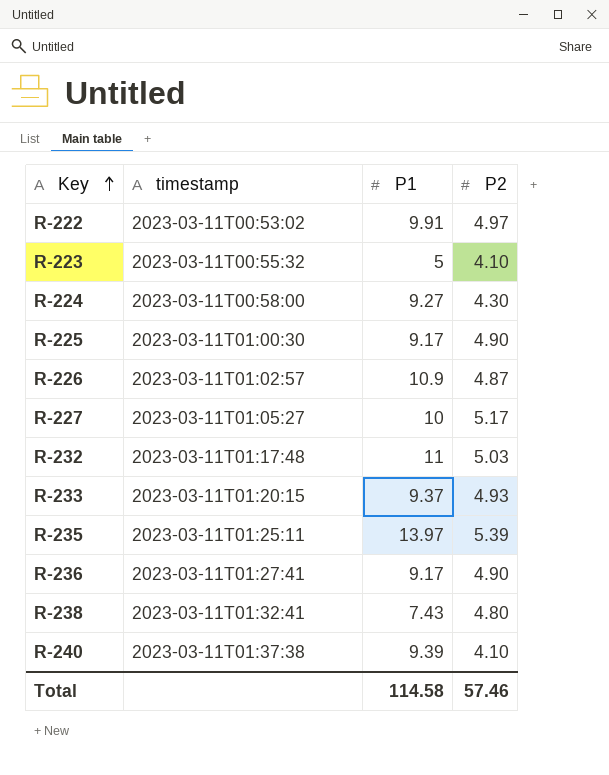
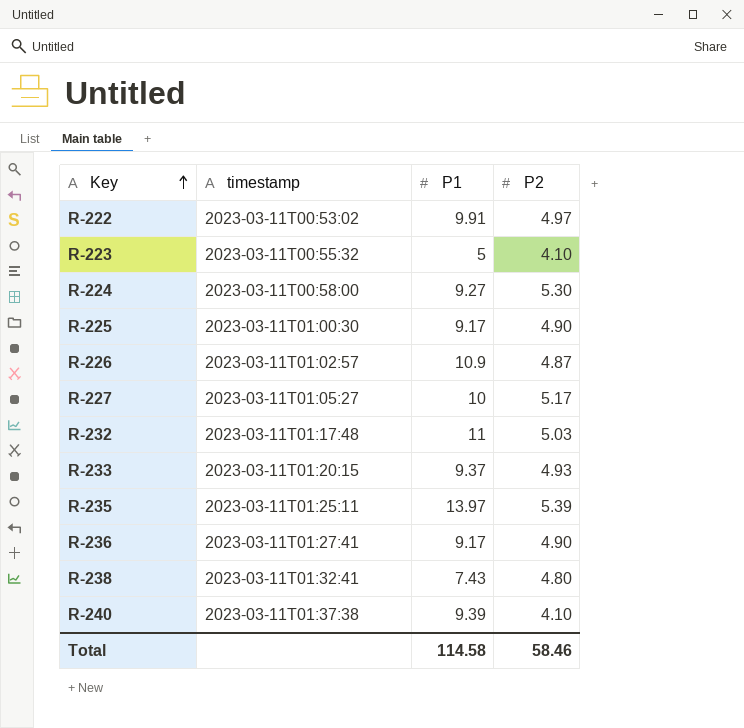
R-224 | P2: 4.30 -> 5.30
Total | P2: 57.46 -> 58.46

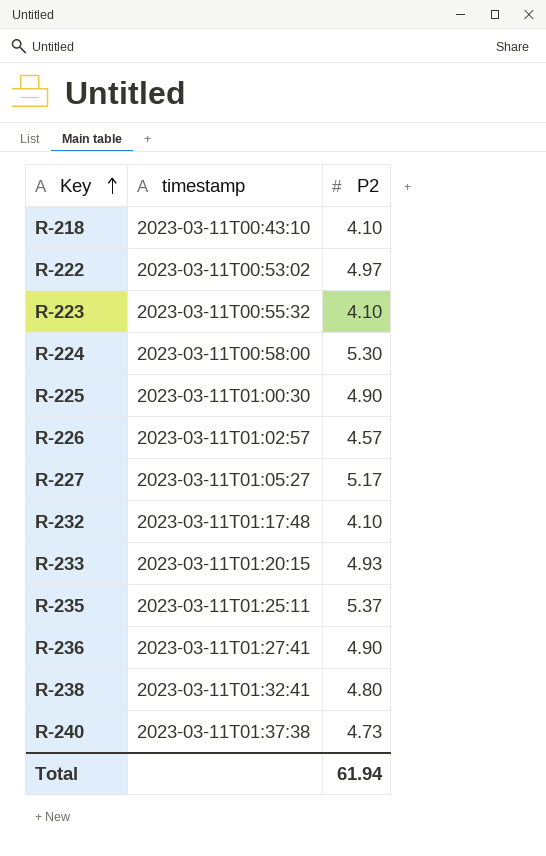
column P1 | position: 3 -> none
row R-218: none -> 2023-03-11T00:43:10 | 4.10
R-226 | P2: 4.87 -> 4.57
R-232 | P2: 5.03 -> 4.10
R-235 | P2: 5.39 -> 5.37
R-240 | P2: 4.10 -> 4.73
Total | P2: 58.46 -> 61.94

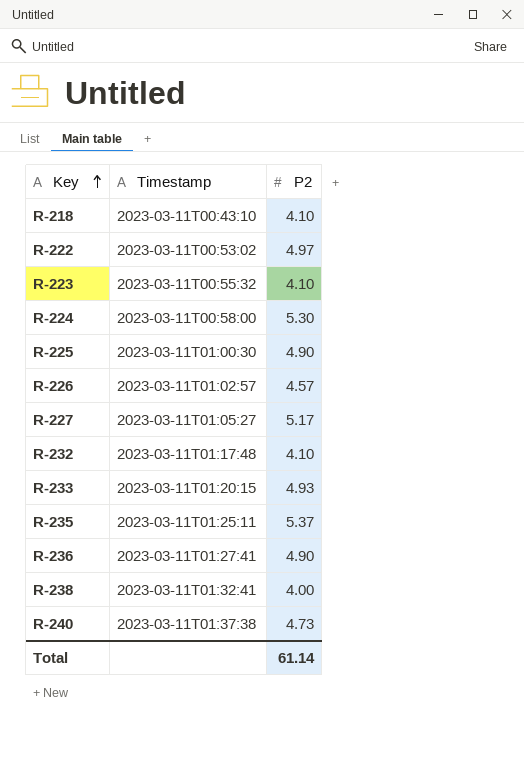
column name: timestamp -> Timestamp
R-238 | P2: 4.80 -> 4.00
Total | P2: 61.94 -> 61.14

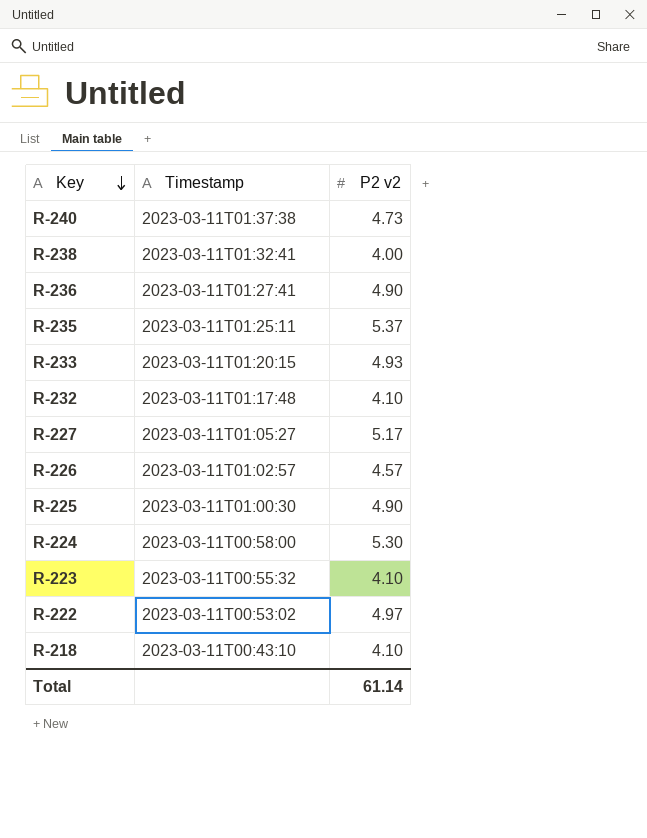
row order: Key ascending -> Key descending
column name: P2 -> P2 v2

